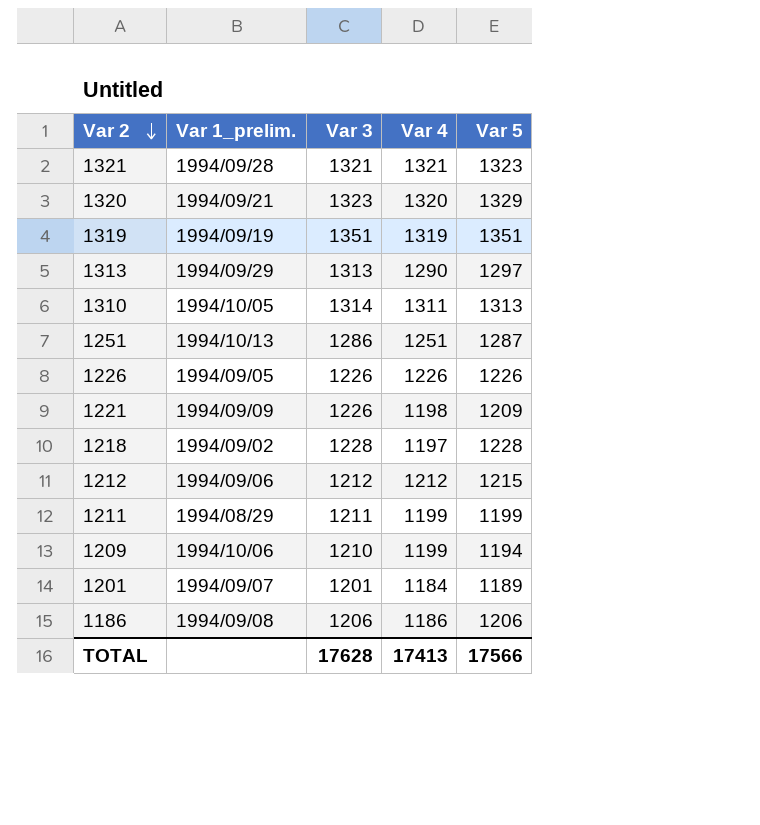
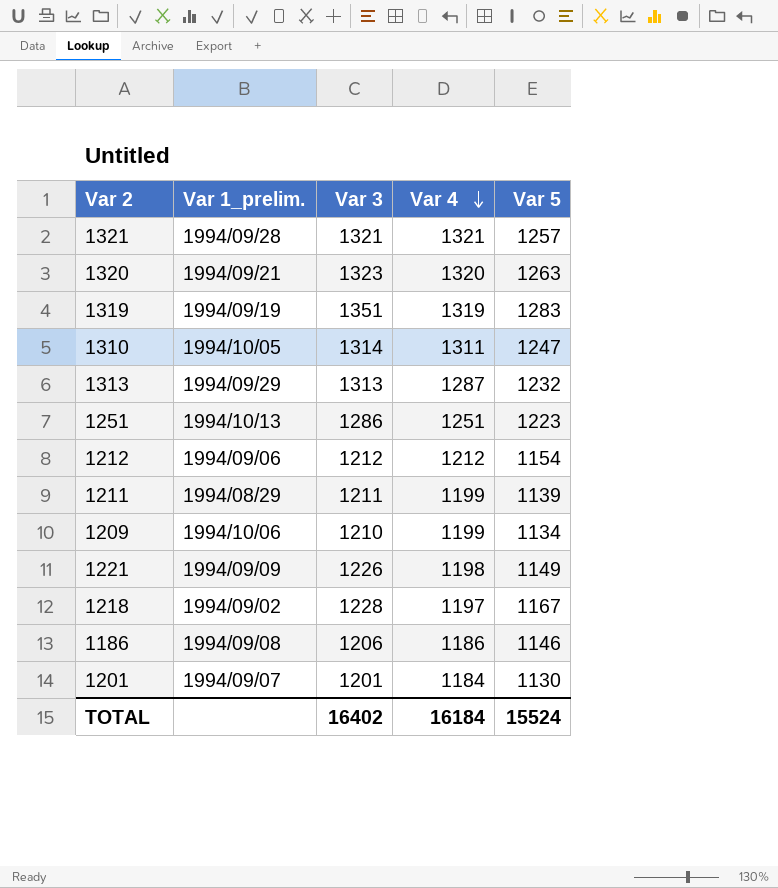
row order: Var 2 descending -> Var 4 descending
row 1226: 1994/09/05 | 1226 | 1226 | 1226 -> none
1321 | Var 5: 1323 -> 1257
1320 | Var 5: 1329 -> 1263
1319 | Var 5: 1351 -> 1283
1310 | Var 5: 1313 -> 1247
1313 | Var 4: 1290 -> 1287
1313 | Var 5: 1297 -> 1232
1251 | Var 5: 1287 -> 1223
1212 | Var 5: 1215 -> 1154
1211 | Var 5: 1199 -> 1139
1209 | Var 5: 1194 -> 1134
1221 | Var 5: 1209 -> 1149
1218 | Var 5: 1228 -> 1167
1186 | Var 5: 1206 -> 1146
1201 | Var 5: 1189 -> 1130
TOTAL | Var 3: 17628 -> 16402
TOTAL | Var 4: 17413 -> 16184
TOTAL | Var 5: 17566 -> 15524

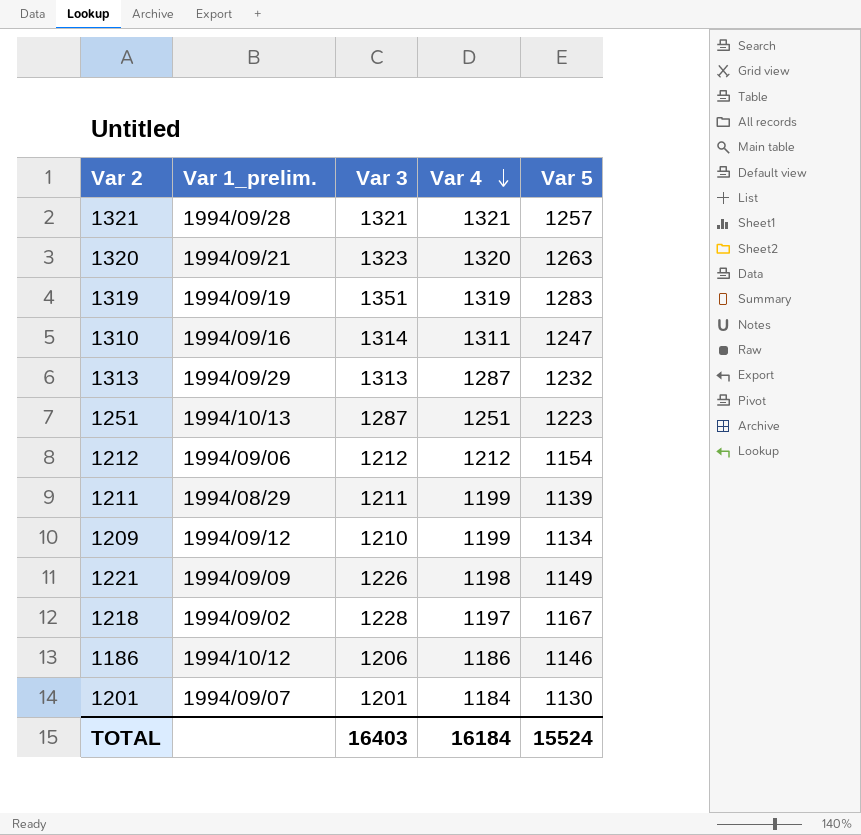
1310 | Var 1_prelim.: 1994/10/05 -> 1994/09/16
1251 | Var 3: 1286 -> 1287
1209 | Var 1_prelim.: 1994/10/06 -> 1994/09/12
1186 | Var 1_prelim.: 1994/09/08 -> 1994/10/12
TOTAL | Var 3: 16402 -> 16403

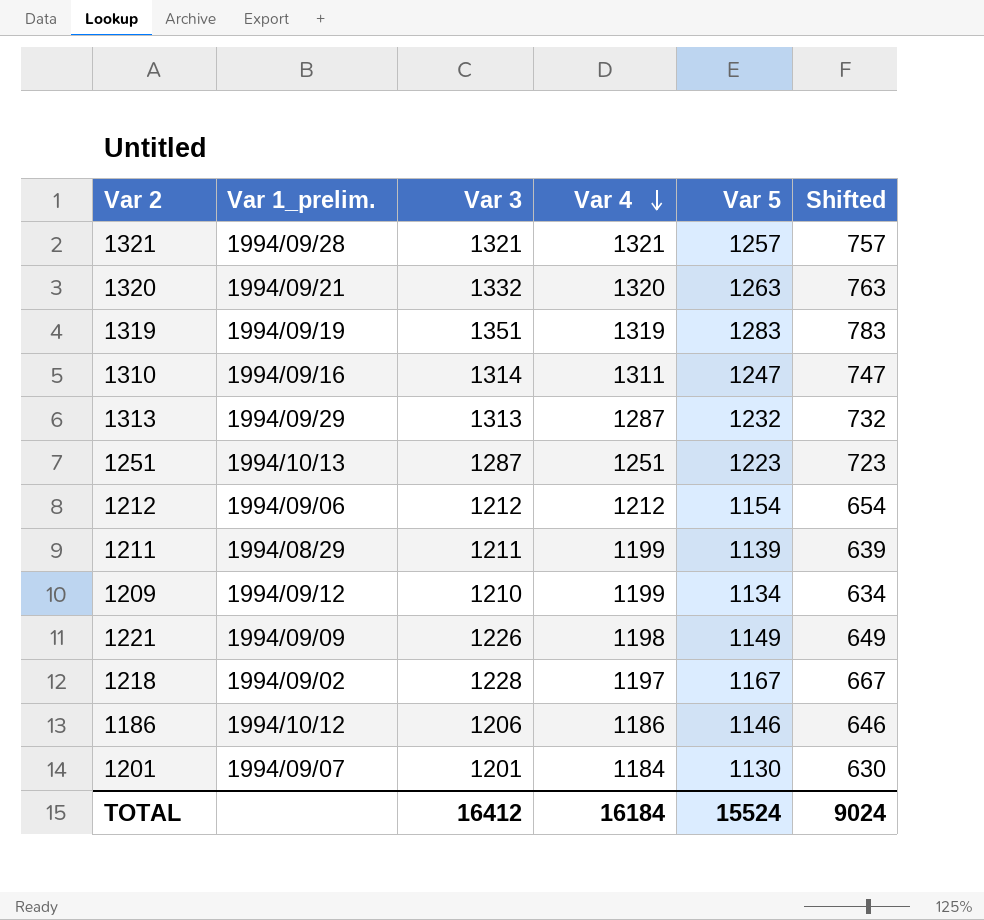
column Shifted | formula: none -> [Var 5] - 500
1320 | Var 3: 1323 -> 1332
TOTAL | Var 3: 16403 -> 16412

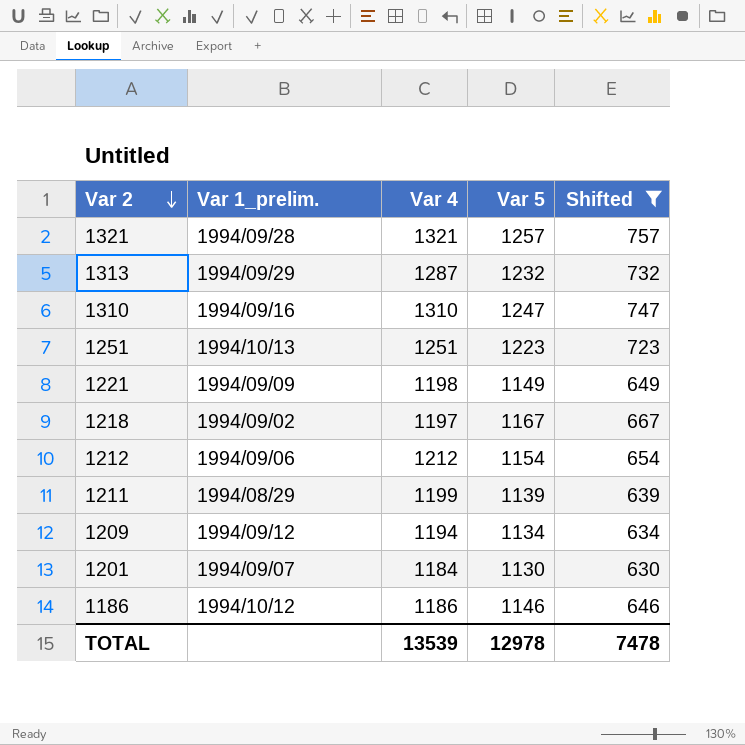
filter: none -> Shifted <= 757
row order: Var 4 descending -> Var 2 descending
column Var 3 | position: 3 -> none
1310 | Var 4: 1311 -> 1310
1209 | Var 4: 1199 -> 1194
TOTAL | Var 4: 16184 -> 13539
TOTAL | Var 5: 15524 -> 12978
TOTAL | Shifted: 9024 -> 7478

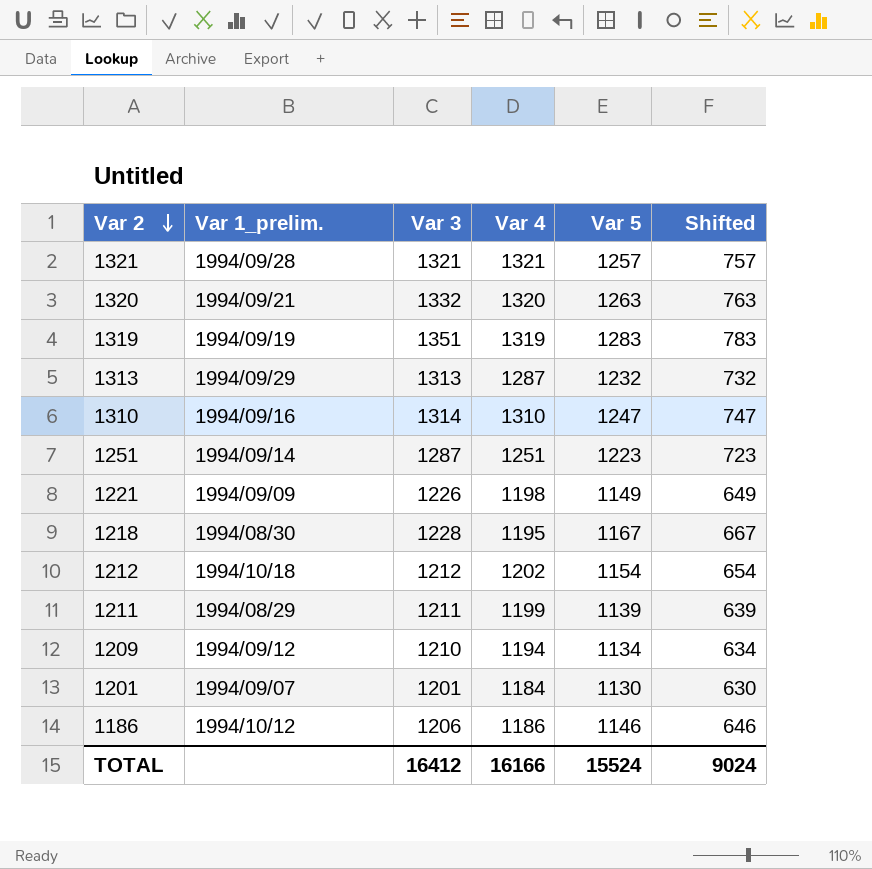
filter: Shifted <= 757 -> none
column Var 3 | position: none -> 3
1251 | Var 1_prelim.: 1994/10/13 -> 1994/09/14
1218 | Var 1_prelim.: 1994/09/02 -> 1994/08/30
1218 | Var 4: 1197 -> 1195
1212 | Var 1_prelim.: 1994/09/06 -> 1994/10/18
1212 | Var 4: 1212 -> 1202
TOTAL | Var 4: 13539 -> 16166
TOTAL | Var 5: 12978 -> 15524
TOTAL | Shifted: 7478 -> 9024

